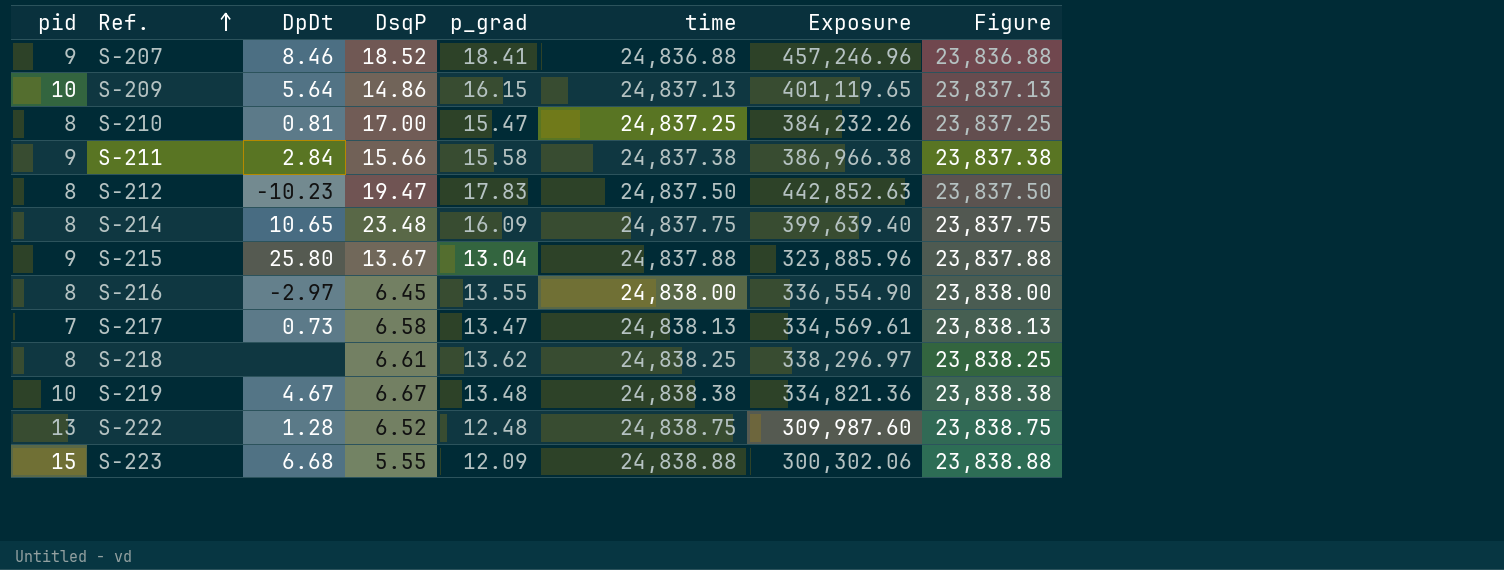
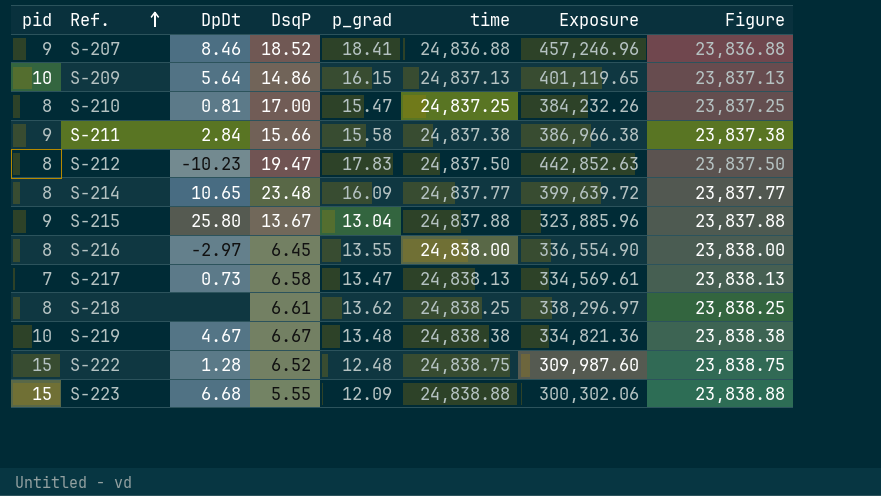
S-214 | time: 24,837.75 -> 24,837.77
S-214 | Exposure: 399,639.40 -> 399,639.72
S-214 | Figure: 23,837.75 -> 23,837.77
S-222 | pid: 13 -> 15

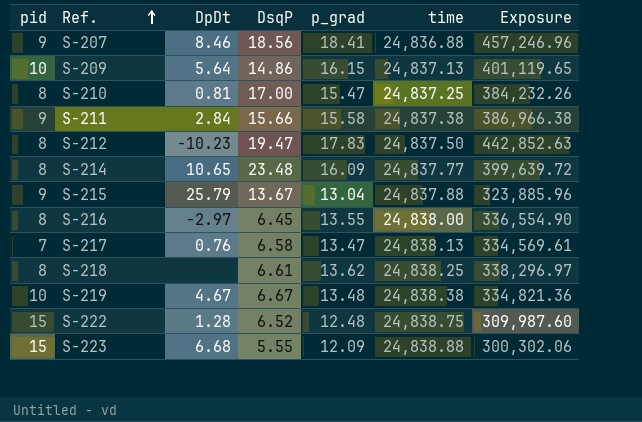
column Figure | formula: [time] - 1000 -> none
S-207 | DsqP: 18.52 -> 18.56
S-215 | DpDt: 25.80 -> 25.79
S-217 | DpDt: 0.73 -> 0.76

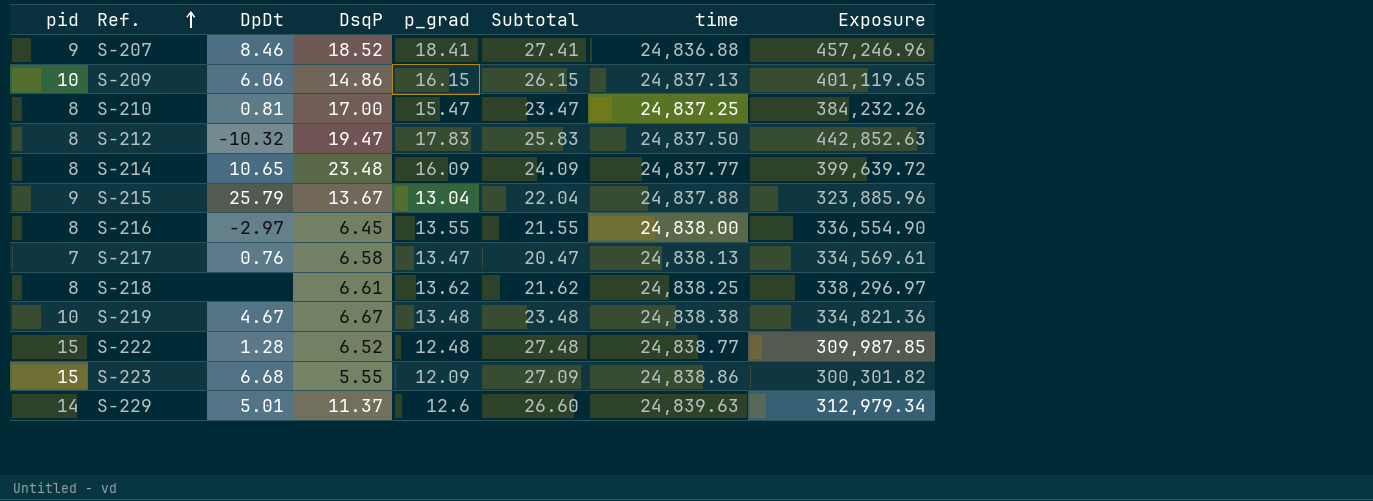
column Subtotal | formula: none -> [pid] + [p_grad]
row S-211: 9 | 2.84 | 15.66 | 15.58 | 24,837.38 | 386,966.38 -> none
S-207 | DsqP: 18.56 -> 18.52
S-209 | DpDt: 5.64 -> 6.06
S-212 | DpDt: -10.23 -> -10.32
S-222 | time: 24,838.75 -> 24,838.77
S-222 | Exposure: 309,987.60 -> 309,987.85
S-223 | time: 24,838.88 -> 24,838.86
S-223 | Exposure: 300,302.06 -> 300,301.82
row S-229: none -> 14 | 5.01 | 11.37 | 12.6 | 26.60 | 24,839.63 | 312,979.34

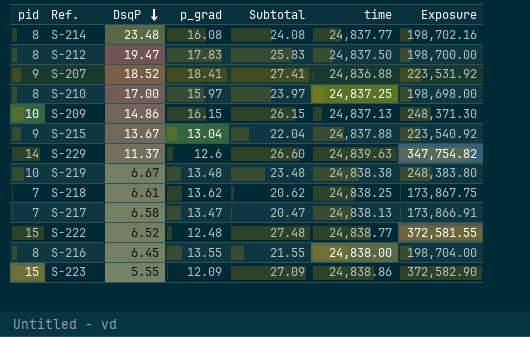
row order: Ref. ascending -> DsqP descending
column DpDt | position: 3 -> none
column Exposure | formula: [p_grad] * [time] -> [pid] * [time]
S-214 | p_grad: 16.09 -> 16.08
S-214 | Subtotal: 24.09 -> 24.08
S-210 | p_grad: 15.47 -> 15.97
S-210 | Subtotal: 23.47 -> 23.97
S-218 | pid: 8 -> 7
S-218 | Subtotal: 21.62 -> 20.62

